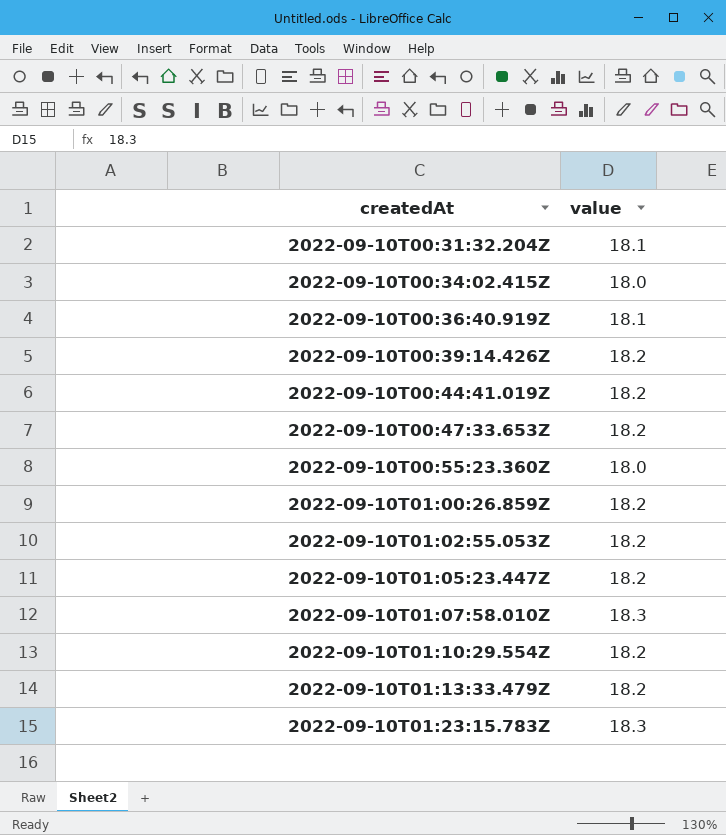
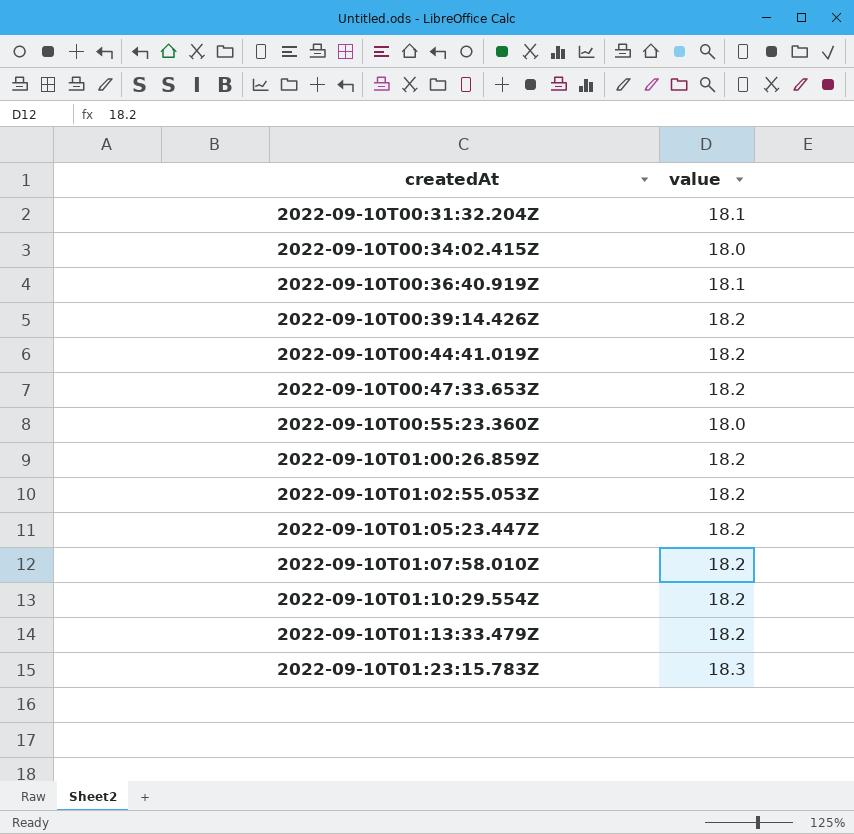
2022-09-10T01:07:58.010Z | value: 18.3 -> 18.2

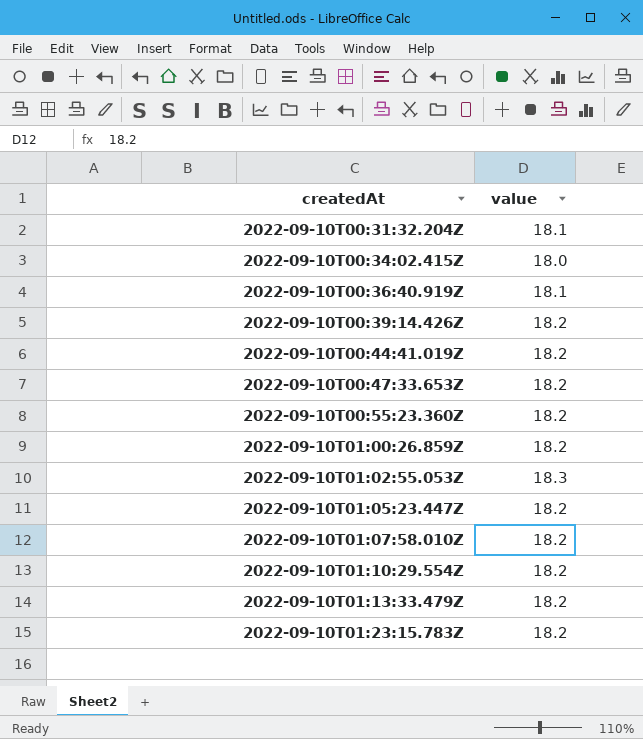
2022-09-10T00:55:23.360Z | value: 18.0 -> 18.2
2022-09-10T01:02:55.053Z | value: 18.2 -> 18.3
2022-09-10T01:23:15.783Z | value: 18.3 -> 18.2

